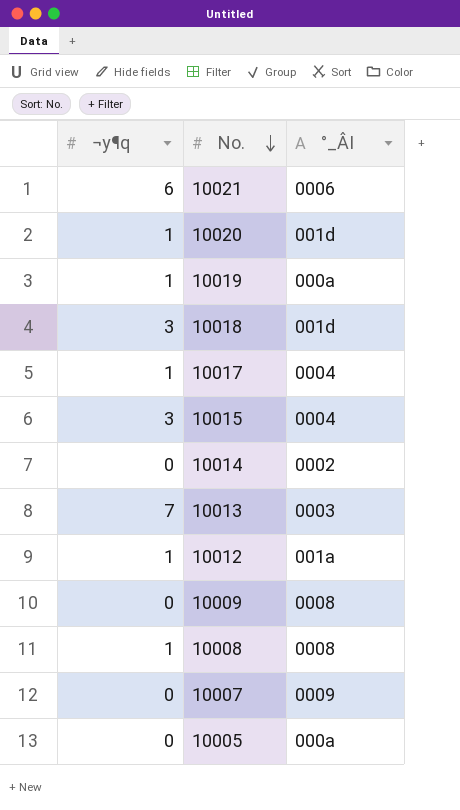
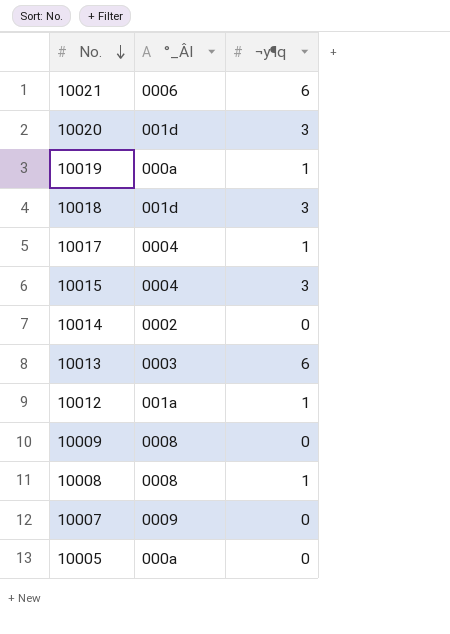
column ¬y¶q | position: 1 -> 3
10020 | ¬y¶q: 1 -> 3
10013 | ¬y¶q: 7 -> 6

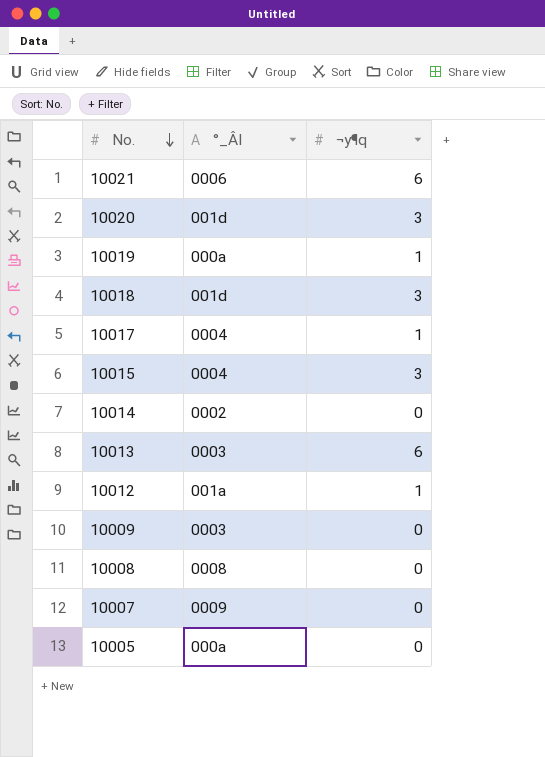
10009 | °_ÂI: 0008 -> 0003
10008 | ¬y¶q: 1 -> 0

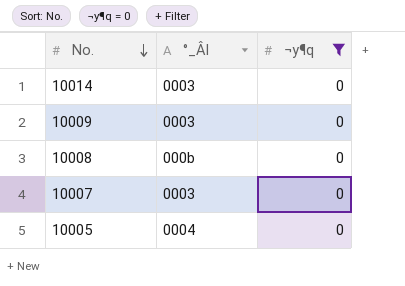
filter: none -> ¬y¶q = 0
10014 | °_ÂI: 0002 -> 0003
10008 | °_ÂI: 0008 -> 000b
10007 | °_ÂI: 0009 -> 0003
10005 | °_ÂI: 000a -> 0004

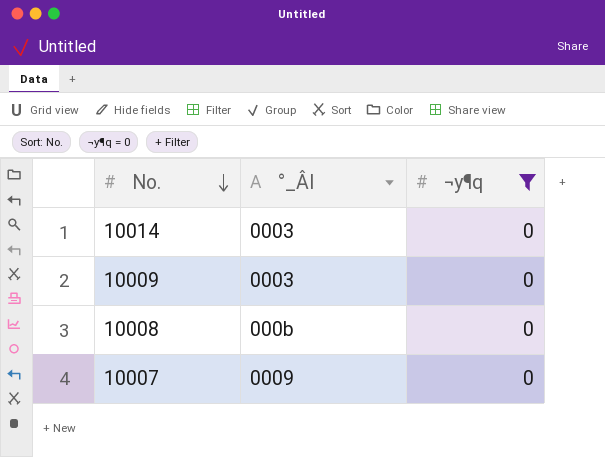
row 10005: 0004 | 0 -> none
10007 | °_ÂI: 0003 -> 0009

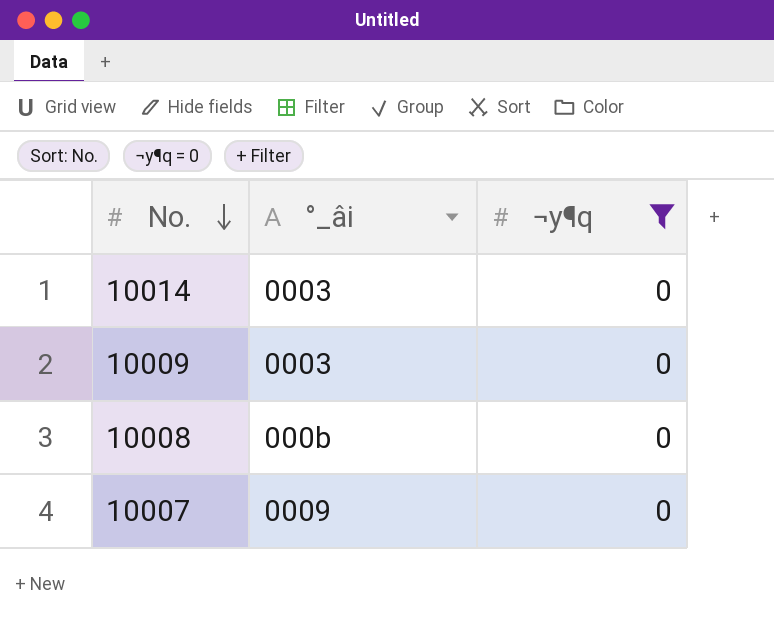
column name: °_ÂI -> °_âi

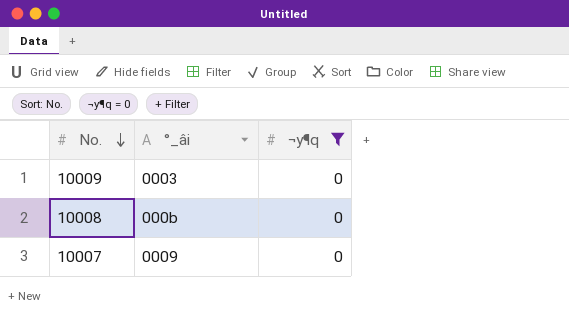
row 10014: 0003 | 0 -> none

